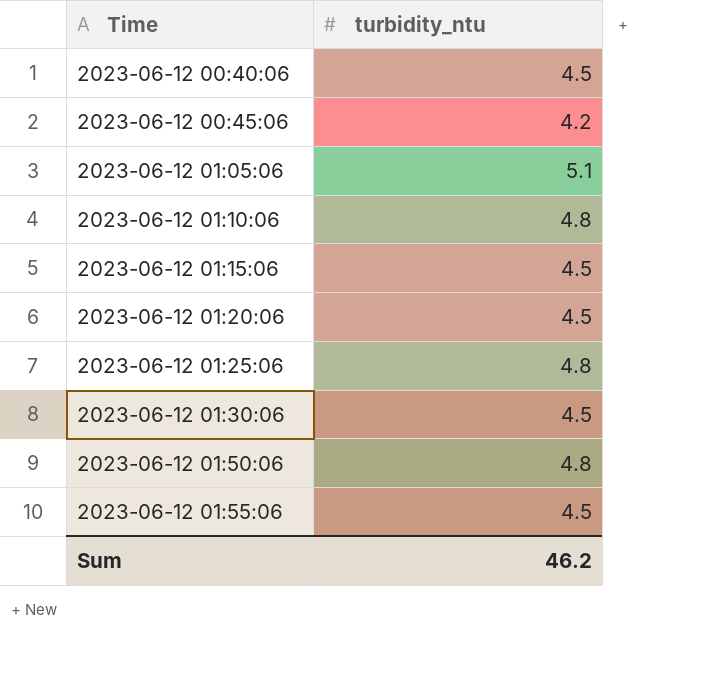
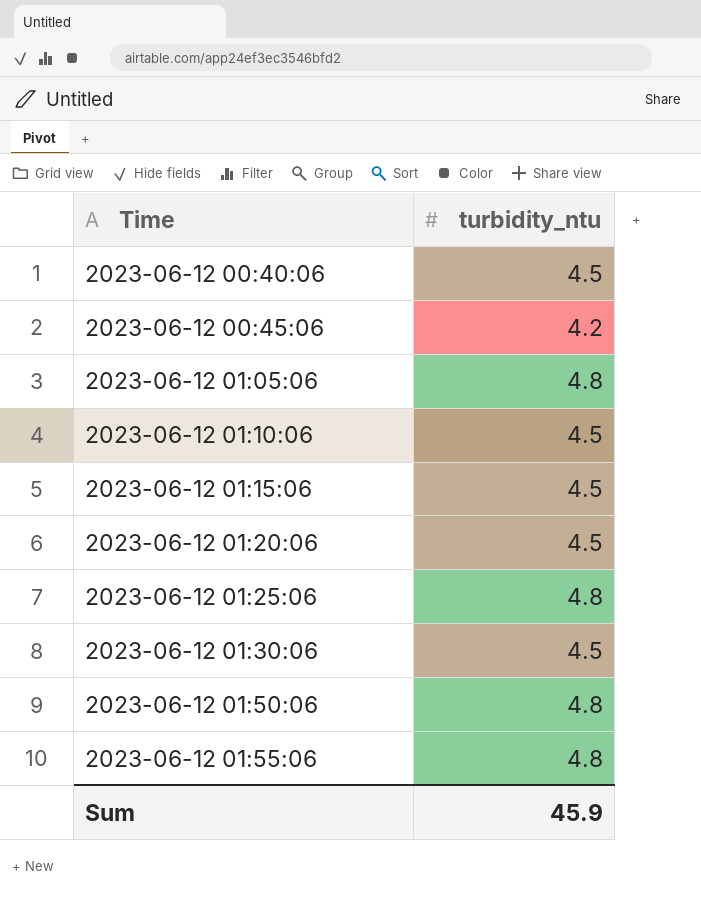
2023-06-12 01:05:06 | turbidity_ntu: 5.1 -> 4.8
2023-06-12 01:10:06 | turbidity_ntu: 4.8 -> 4.5
2023-06-12 01:55:06 | turbidity_ntu: 4.5 -> 4.8
Sum | turbidity_ntu: 46.2 -> 45.9

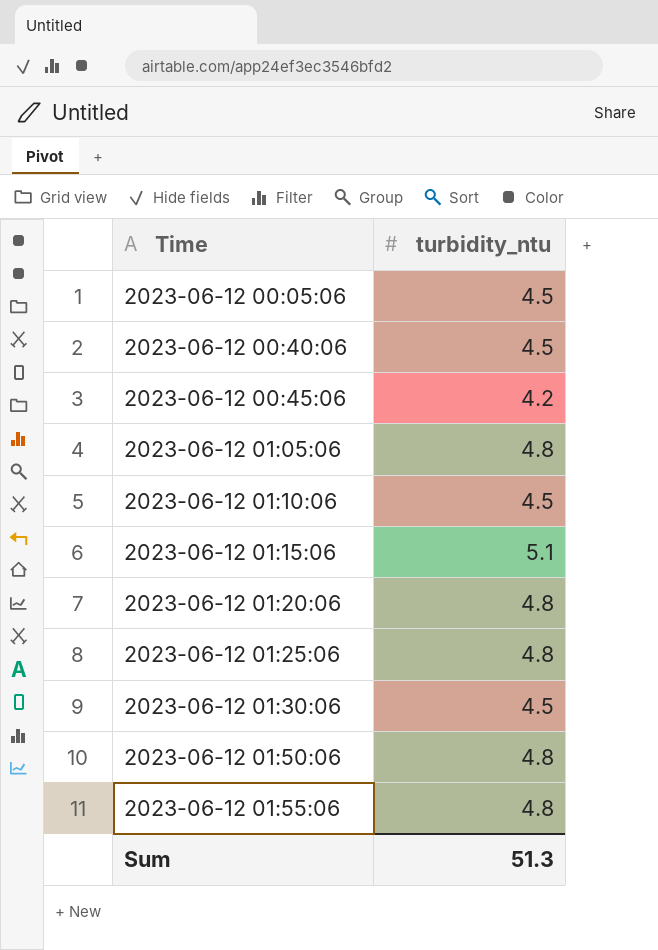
row 2023-06-12 00:05:06: none -> 4.5
2023-06-12 01:15:06 | turbidity_ntu: 4.5 -> 5.1
2023-06-12 01:20:06 | turbidity_ntu: 4.5 -> 4.8
Sum | turbidity_ntu: 45.9 -> 51.3

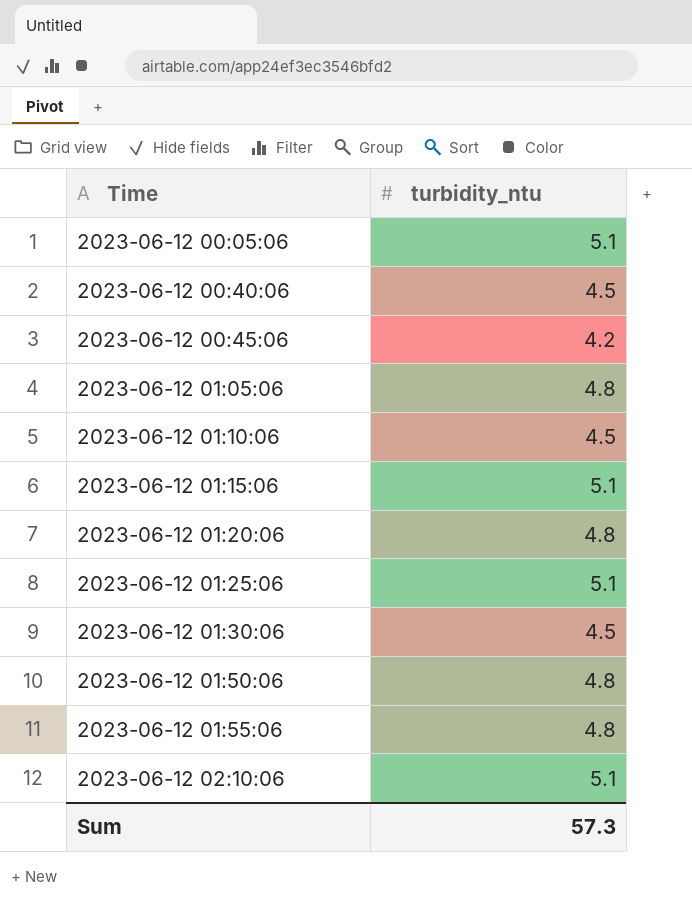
2023-06-12 00:05:06 | turbidity_ntu: 4.5 -> 5.1
2023-06-12 01:25:06 | turbidity_ntu: 4.8 -> 5.1
row 2023-06-12 02:10:06: none -> 5.1
Sum | turbidity_ntu: 51.3 -> 57.3

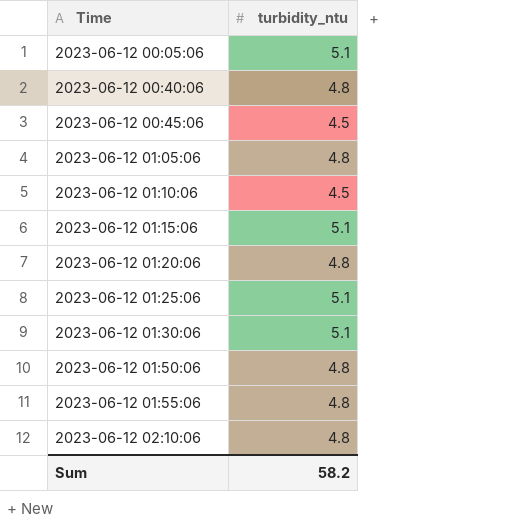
2023-06-12 00:40:06 | turbidity_ntu: 4.5 -> 4.8
2023-06-12 00:45:06 | turbidity_ntu: 4.2 -> 4.5
2023-06-12 01:30:06 | turbidity_ntu: 4.5 -> 5.1
2023-06-12 02:10:06 | turbidity_ntu: 5.1 -> 4.8
Sum | turbidity_ntu: 57.3 -> 58.2

